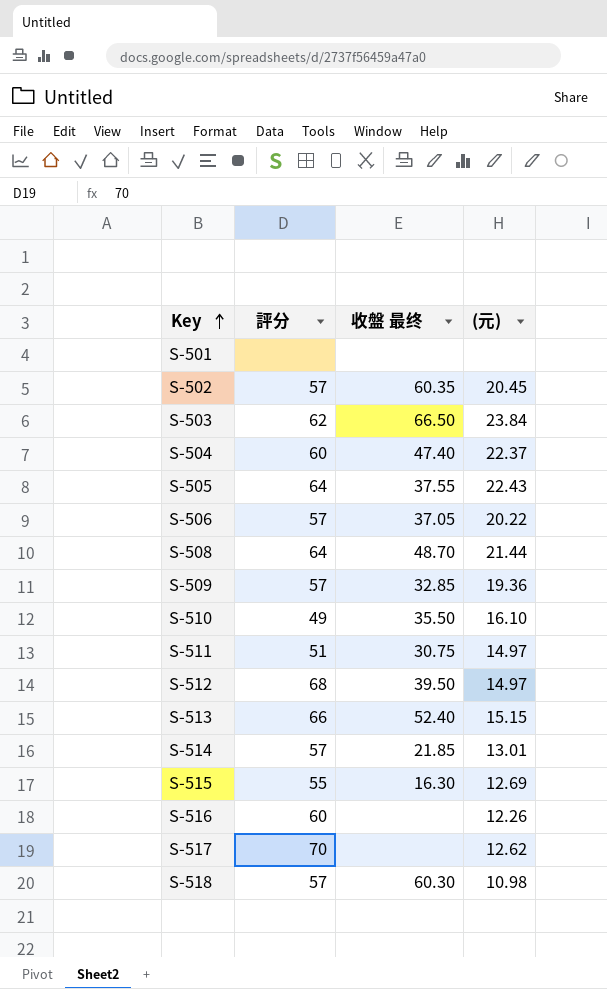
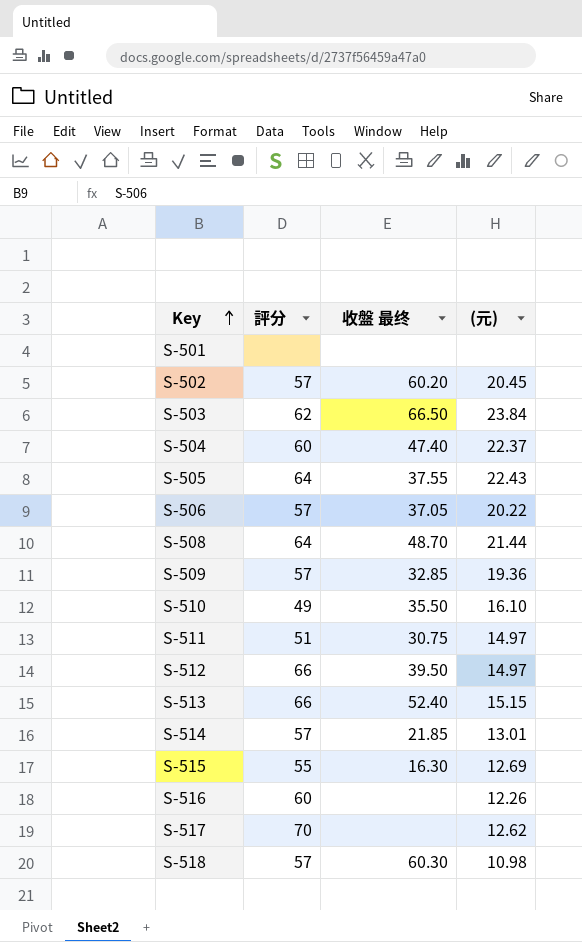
S-502 | 收盤 最终: 60.35 -> 60.20
S-512 | 評分: 68 -> 66

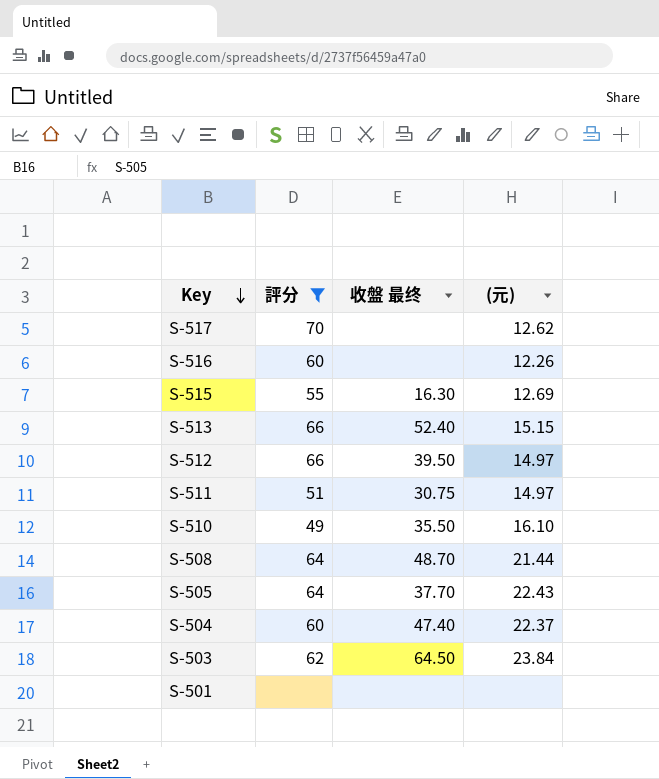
filter: none -> 評分 != 57
row order: Key ascending -> Key descending
S-505 | 收盤 最终: 37.55 -> 37.70
S-503 | 收盤 最终: 66.50 -> 64.50

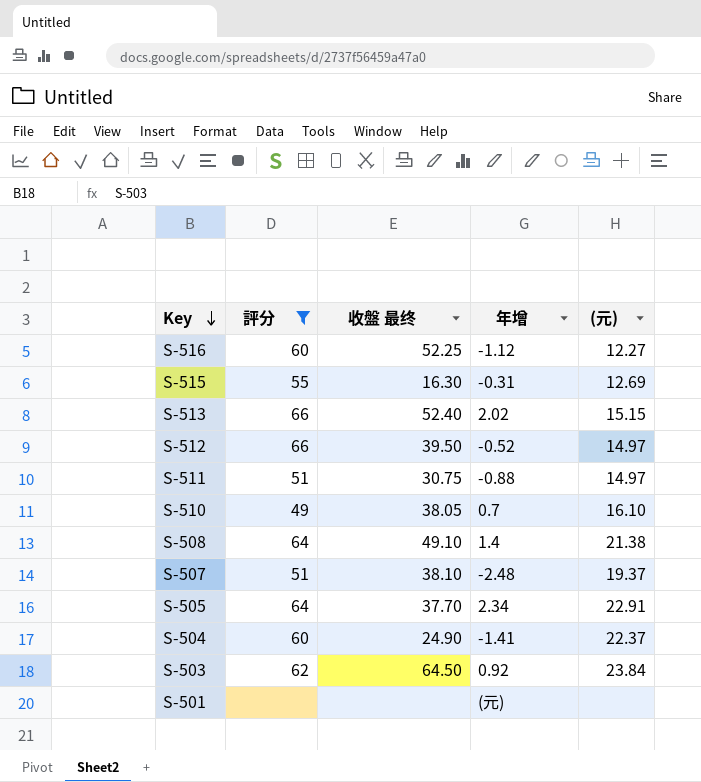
column 年增 | position: none -> 4
row S-517: 70 | none | 12.62 -> none
S-516 | 收盤 最终: none -> 52.25
S-516 | (元): 12.26 -> 12.27
S-510 | 收盤 最终: 35.50 -> 38.05
S-508 | 收盤 最终: 48.70 -> 49.10
S-508 | (元): 21.44 -> 21.38
row S-507: none -> 51 | 38.10 | -2.48 | 19.37
S-505 | (元): 22.43 -> 22.91
S-504 | 收盤 最终: 47.40 -> 24.90

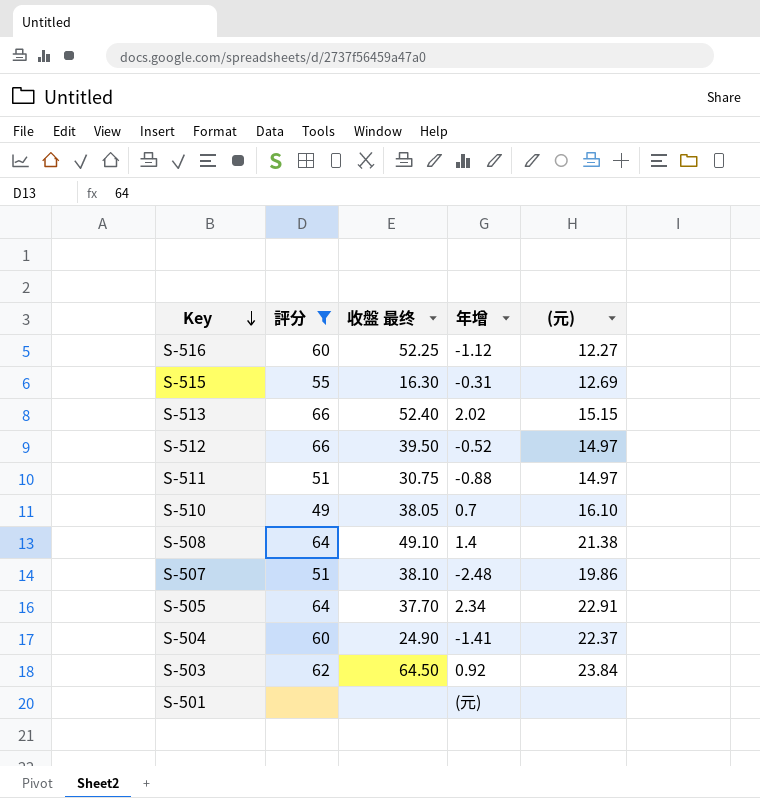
S-507 | (元): 19.37 -> 19.86

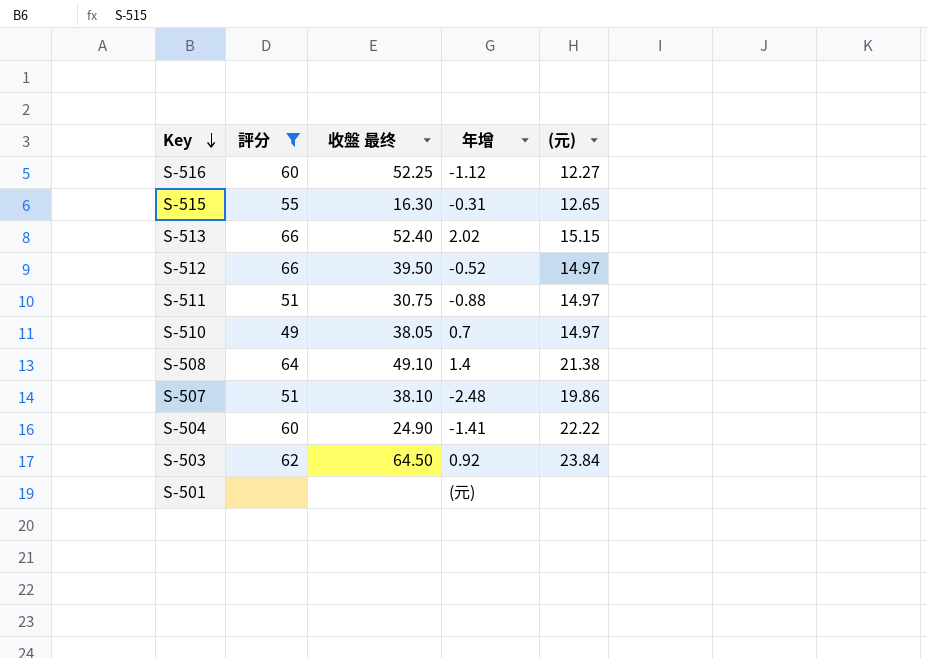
row S-505: 64 | 37.70 | 2.34 | 22.91 -> none
S-515 | (元): 12.69 -> 12.65
S-510 | (元): 16.10 -> 14.97
S-504 | (元): 22.37 -> 22.22

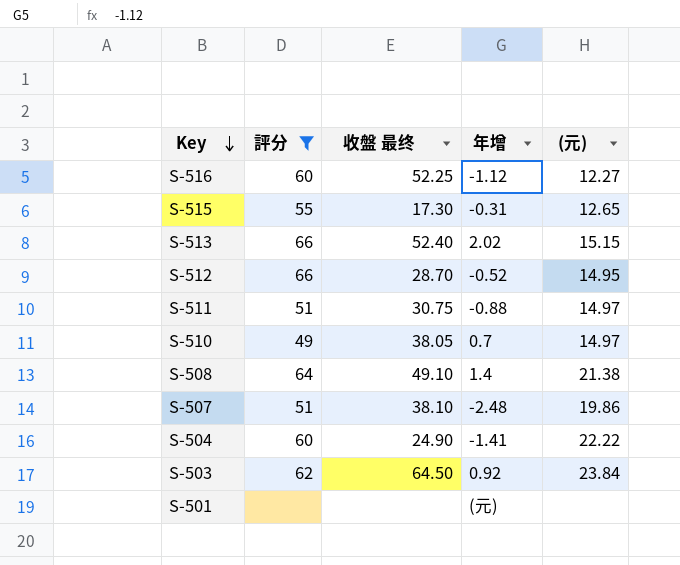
S-515 | 收盤 最终: 16.30 -> 17.30
S-512 | 收盤 最终: 39.50 -> 28.70
S-512 | (元): 14.97 -> 14.95

